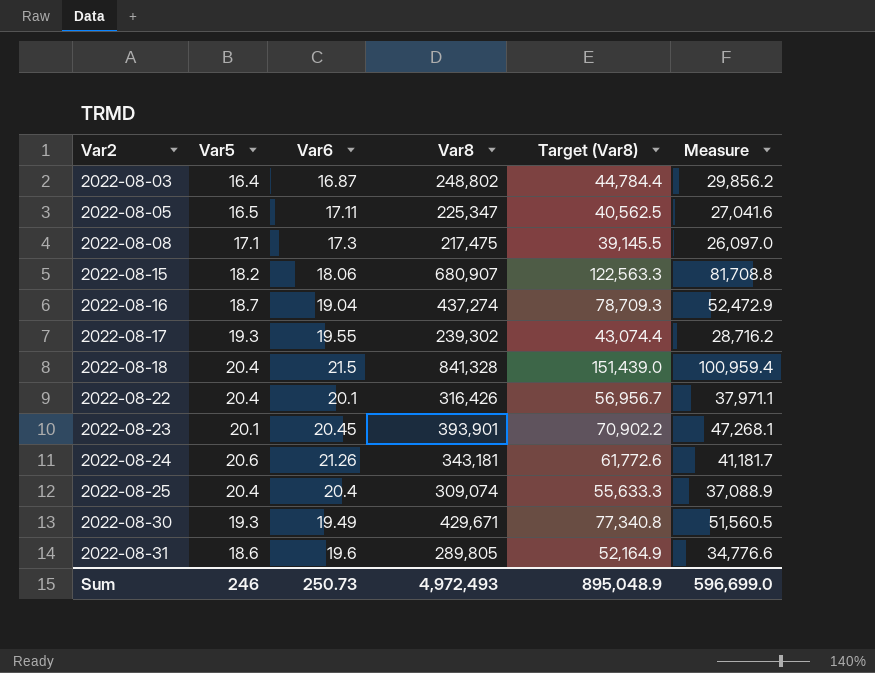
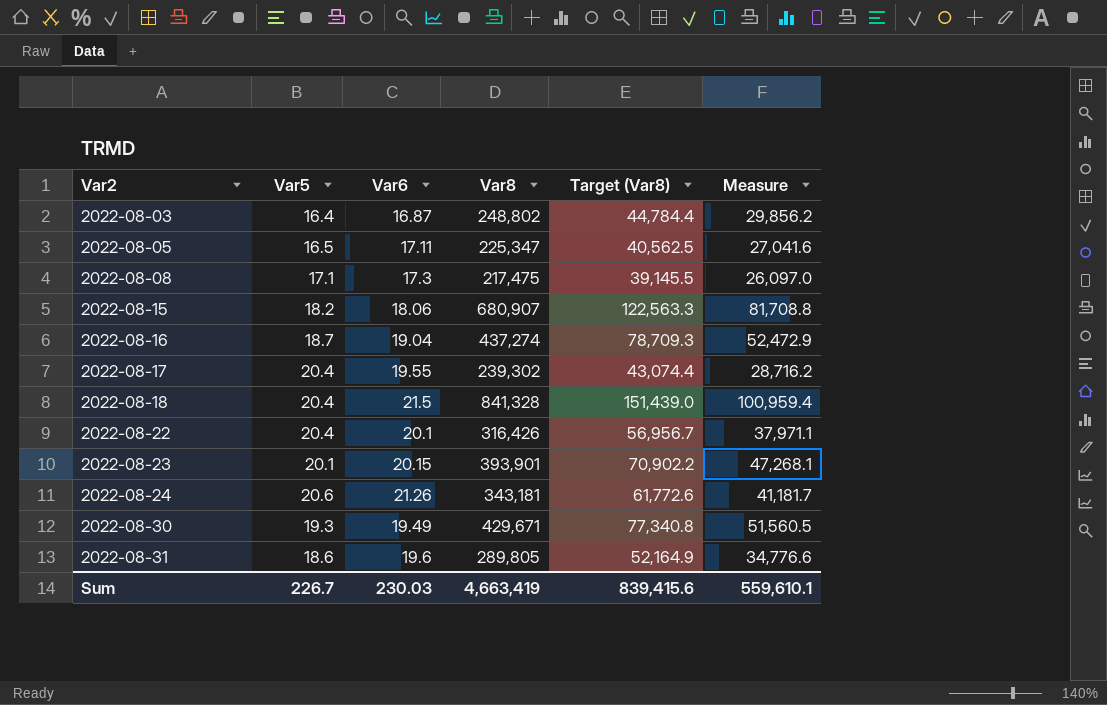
row 2022-08-25: 20.4 | 20.4 | 309,074 | 55,633.3 | 37,088.9 -> none
2022-08-17 | Var5: 19.3 -> 20.4
2022-08-23 | Var6: 20.45 -> 20.15
Sum | Var5: 246 -> 226.7
Sum | Var6: 250.73 -> 230.03
Sum | Var8: 4,972,493 -> 4,663,419
Sum | Target (Var8): 895,048.9 -> 839,415.6
Sum | Measure: 596,699.0 -> 559,610.1

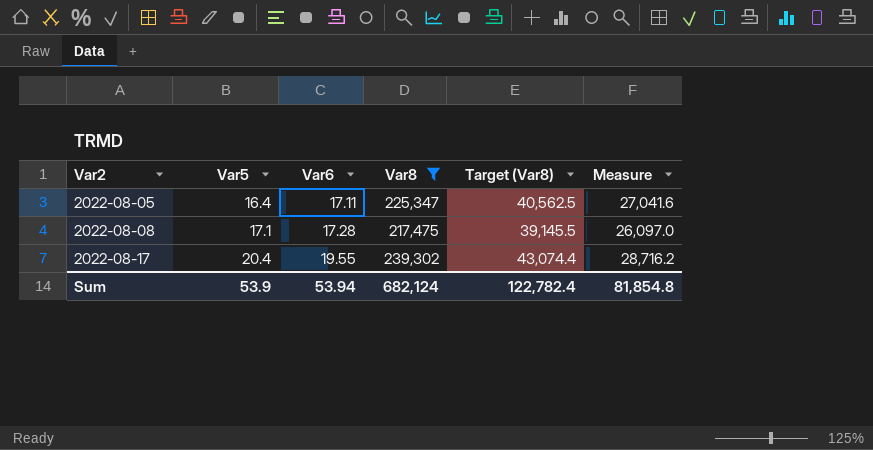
filter: none -> Var8 <= 239,302
2022-08-05 | Var5: 16.5 -> 16.4
2022-08-08 | Var6: 17.3 -> 17.28
Sum | Var5: 226.7 -> 53.9
Sum | Var6: 230.03 -> 53.94
Sum | Var8: 4,663,419 -> 682,124
Sum | Target (Var8): 839,415.6 -> 122,782.4
Sum | Measure: 559,610.1 -> 81,854.8

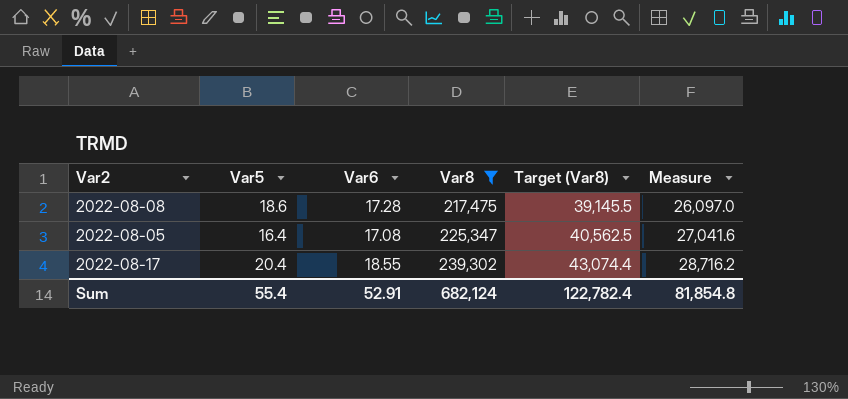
row order: Var2 ascending -> Var8 ascending
2022-08-08 | Var5: 17.1 -> 18.6
2022-08-05 | Var6: 17.11 -> 17.08
2022-08-17 | Var6: 19.55 -> 18.55
Sum | Var5: 53.9 -> 55.4
Sum | Var6: 53.94 -> 52.91

